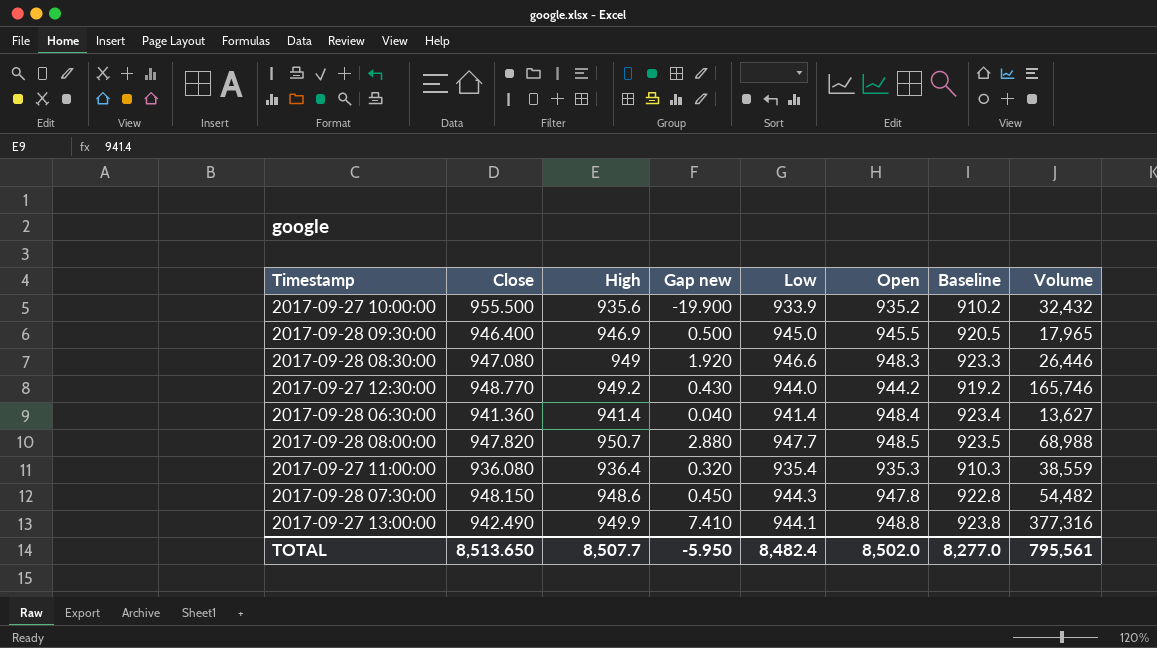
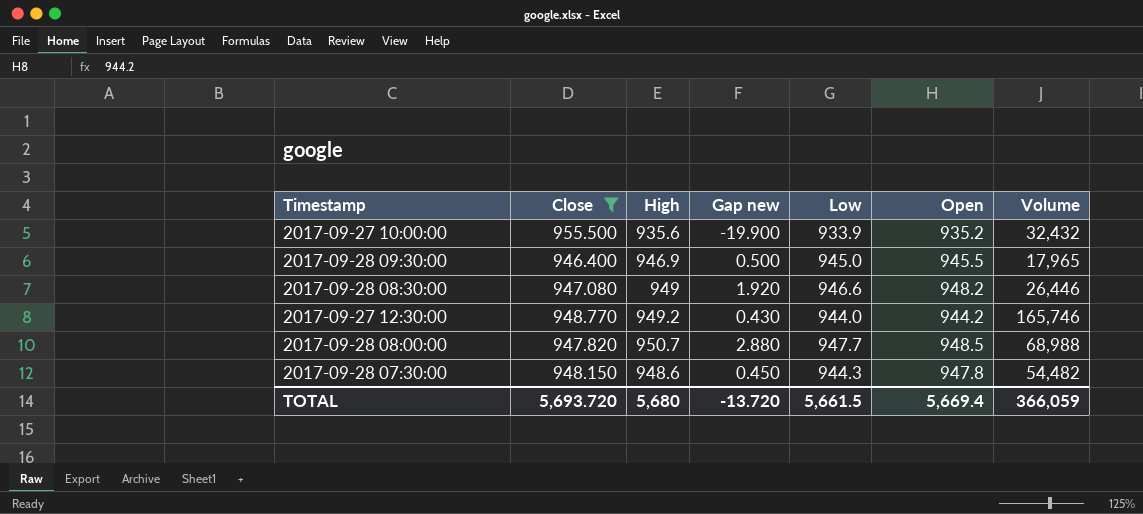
filter: none -> Close >= 946.400
column Baseline | formula: [Open] - 25 -> none
2017-09-28 08:30:00 | Open: 948.3 -> 948.2
TOTAL | Close: 8,513.650 -> 5,693.720
TOTAL | High: 8,507.7 -> 5,680
TOTAL | Gap new: -5.950 -> -13.720
TOTAL | Low: 8,482.4 -> 5,661.5
TOTAL | Open: 8,502.0 -> 5,669.4
TOTAL | Volume: 795,561 -> 366,059

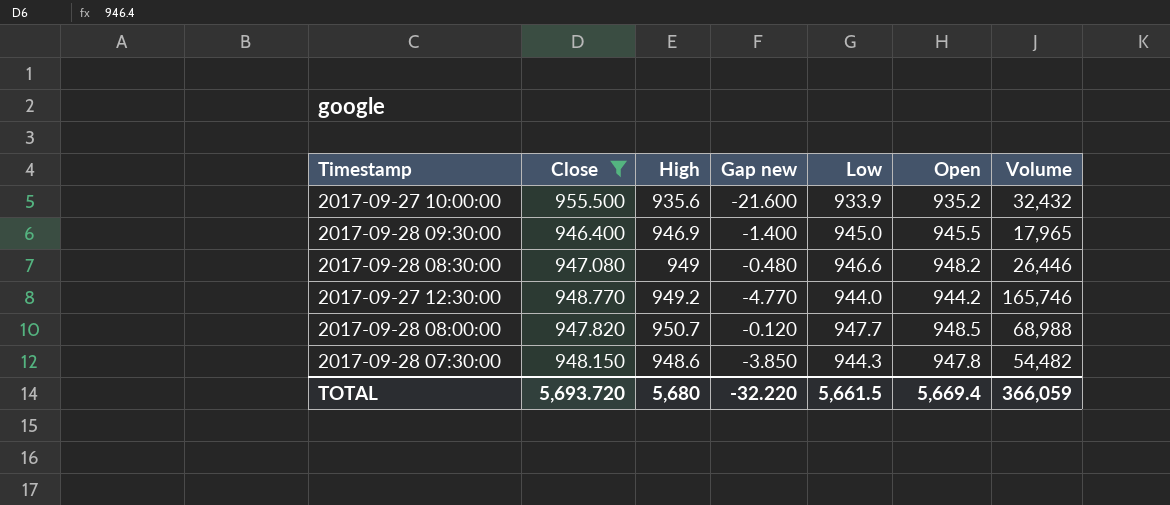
column Gap new | formula: [High] - [Close] -> [Low] - [Close]
TOTAL | Gap new: -13.720 -> -32.220

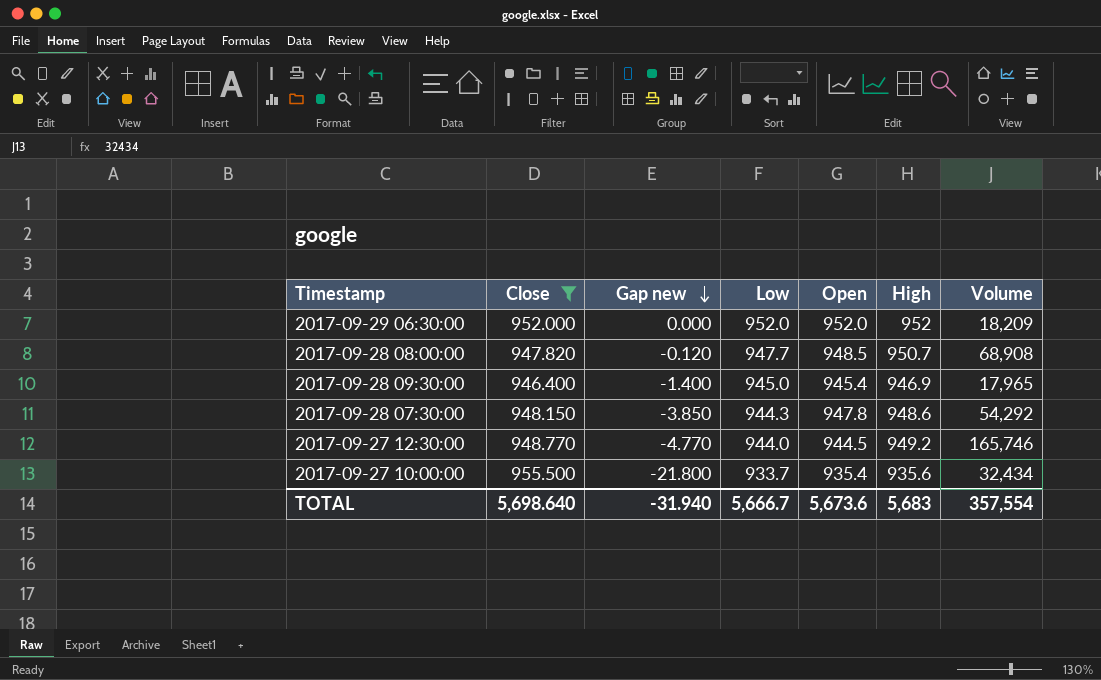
row order: none -> Gap new descending
column High | position: 3 -> 6
row 2017-09-28 08:30:00: 947.080 | 949 | -0.480 | 946.6 | 948.2 | 26,446 -> none
row 2017-09-29 06:30:00: none -> 952.000 | 0.000 | 952.0 | 952.0 | 952 | 18,209
2017-09-28 08:00:00 | Volume: 68,988 -> 68,908
2017-09-28 09:30:00 | Open: 945.5 -> 945.4
2017-09-28 07:30:00 | Volume: 54,482 -> 54,292
2017-09-27 12:30:00 | Open: 944.2 -> 944.5
2017-09-27 10:00:00 | Gap new: -21.600 -> -21.800
2017-09-27 10:00:00 | Low: 933.9 -> 933.7
2017-09-27 10:00:00 | Open: 935.2 -> 935.4
2017-09-27 10:00:00 | Volume: 32,432 -> 32,434
TOTAL | Close: 5,693.720 -> 5,698.640
TOTAL | Gap new: -32.220 -> -31.940
TOTAL | Low: 5,661.5 -> 5,666.7
TOTAL | Open: 5,669.4 -> 5,673.6
TOTAL | High: 5,680 -> 5,683
TOTAL | Volume: 366,059 -> 357,554

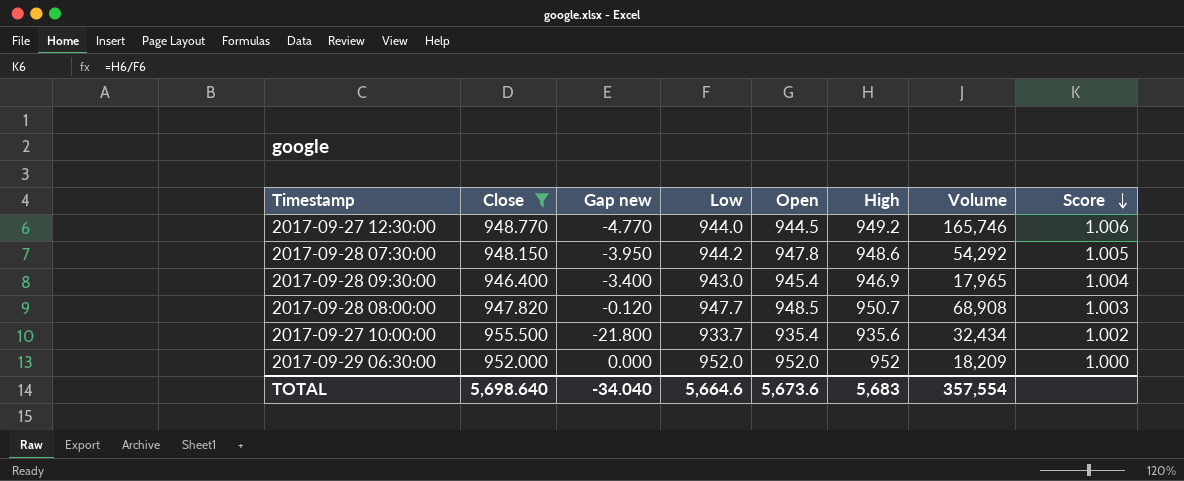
row order: Gap new descending -> Score descending
column Score | formula: none -> [High] / [Low]
2017-09-28 07:30:00 | Gap new: -3.850 -> -3.950
2017-09-28 07:30:00 | Low: 944.3 -> 944.2
2017-09-28 09:30:00 | Gap new: -1.400 -> -3.400
2017-09-28 09:30:00 | Low: 945.0 -> 943.0
TOTAL | Gap new: -31.940 -> -34.040
TOTAL | Low: 5,666.7 -> 5,664.6

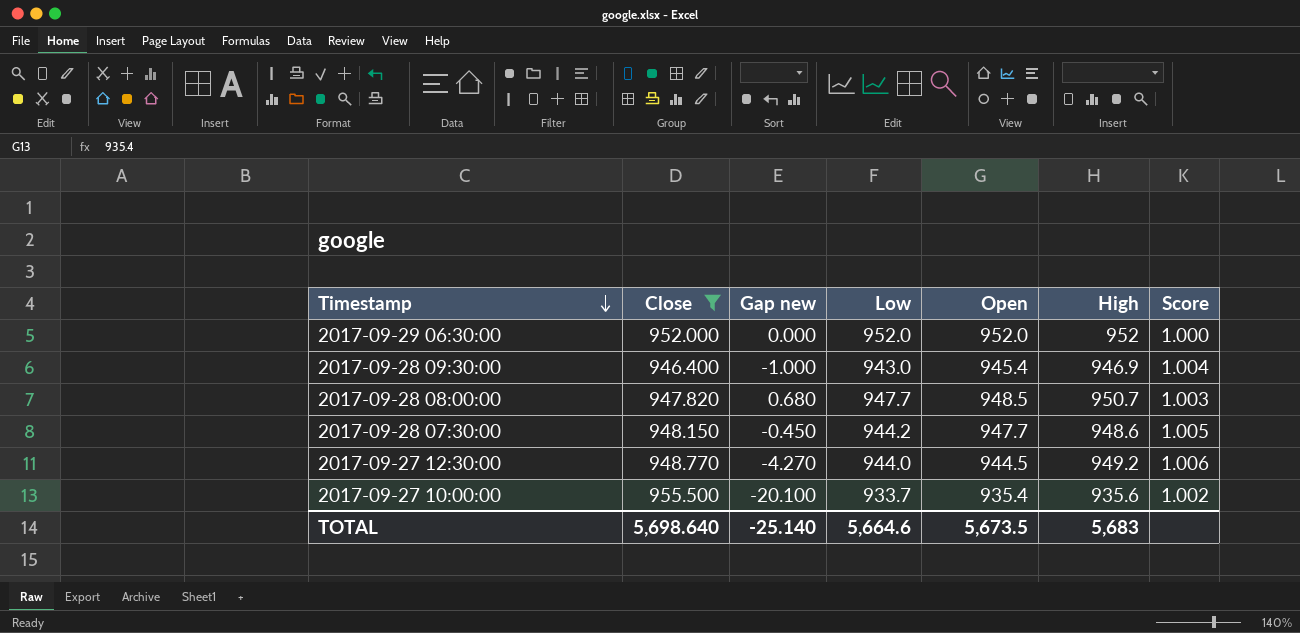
row order: Score descending -> Timestamp descending
column Volume | position: 7 -> none
column Gap new | formula: [Low] - [Close] -> [Open] - [Close]
2017-09-28 07:30:00 | Open: 947.8 -> 947.7
TOTAL | Gap new: -34.040 -> -25.140
TOTAL | Open: 5,673.6 -> 5,673.5

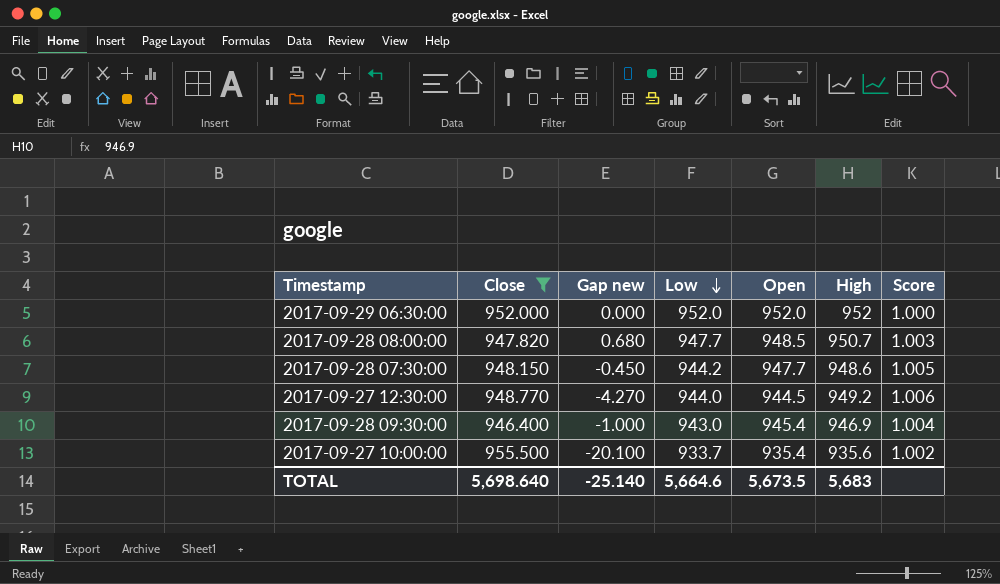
row order: Timestamp descending -> Low descending

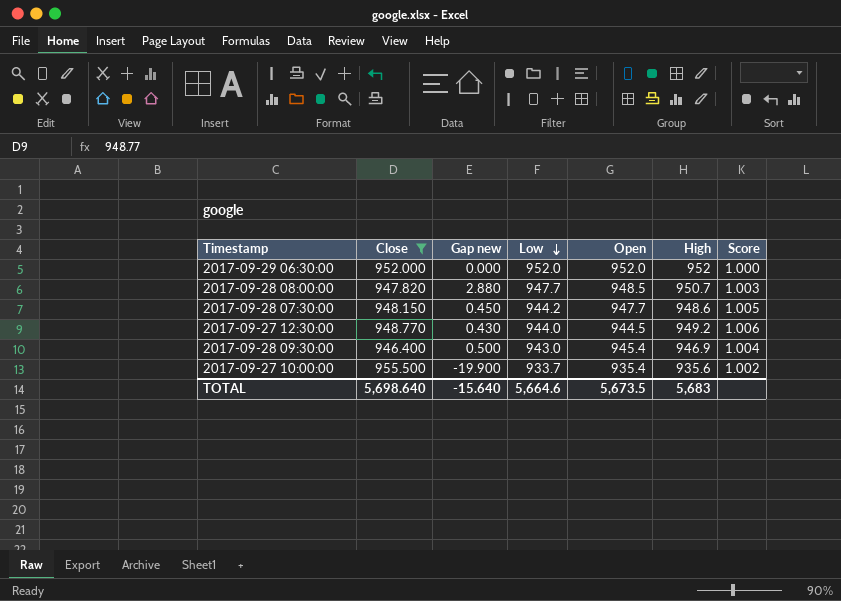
column Gap new | formula: [Open] - [Close] -> [High] - [Close]
TOTAL | Gap new: -25.140 -> -15.640

